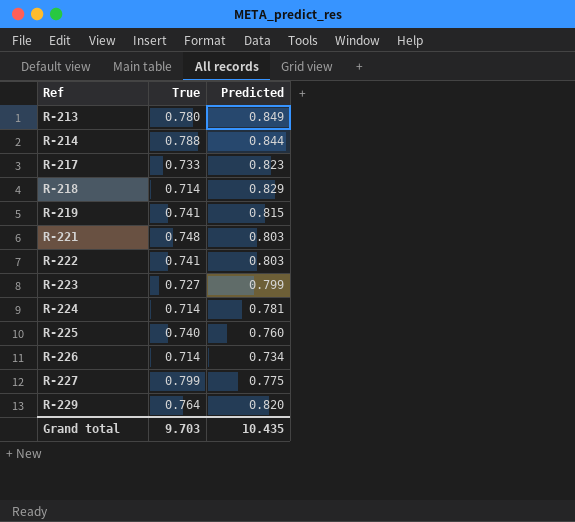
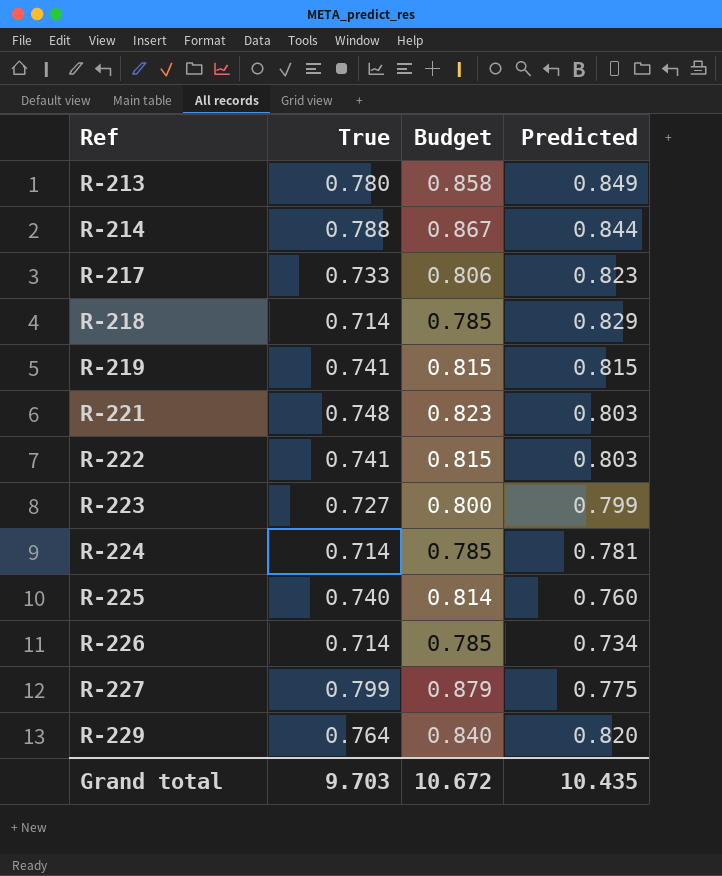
column Budget | formula: none -> [True] * 1.1

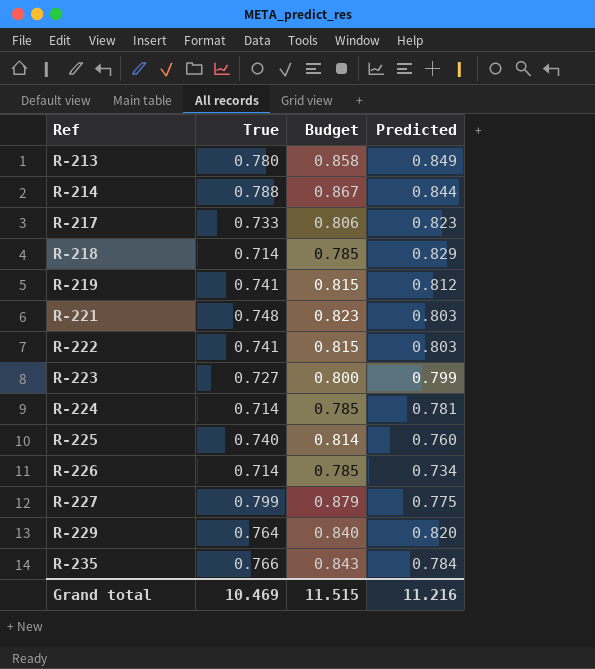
R-219 | Predicted: 0.815 -> 0.812
row R-235: none -> 0.766 | 0.843 | 0.784
Grand total | True: 9.703 -> 10.469
Grand total | Budget: 10.672 -> 11.515
Grand total | Predicted: 10.435 -> 11.216

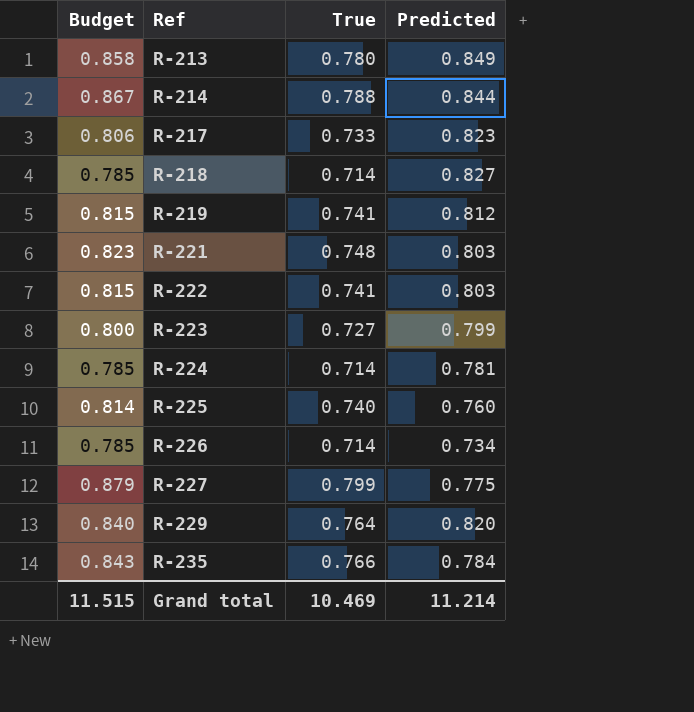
column Budget | position: 3 -> 1
R-218 | Predicted: 0.829 -> 0.827
Grand total | Predicted: 11.216 -> 11.214

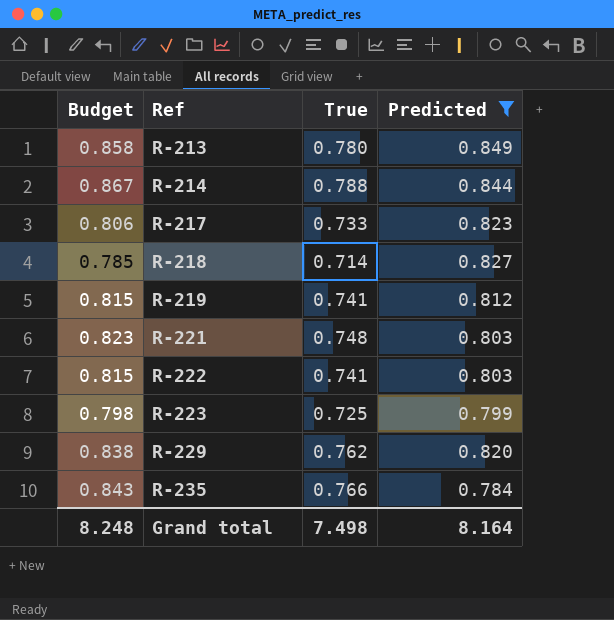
filter: none -> Predicted >= 0.784
R-223 | Budget: 0.800 -> 0.798
R-223 | True: 0.727 -> 0.725
R-229 | Budget: 0.840 -> 0.838
R-229 | True: 0.764 -> 0.762
Grand total | Budget: 11.515 -> 8.248
Grand total | True: 10.469 -> 7.498
Grand total | Predicted: 11.214 -> 8.164

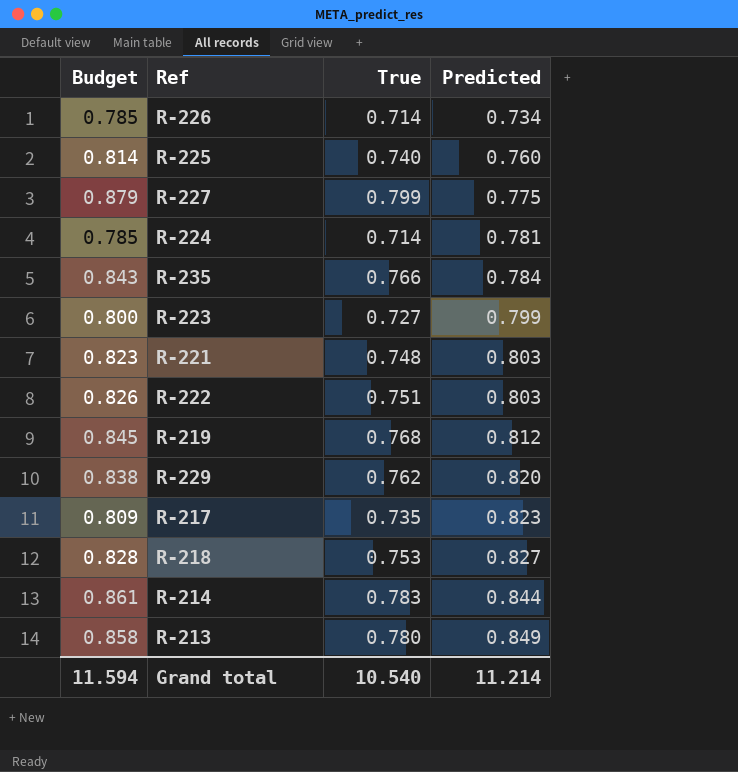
filter: Predicted >= 0.784 -> none
row order: Ref ascending -> Predicted ascending
R-223 | Budget: 0.798 -> 0.800
R-223 | True: 0.725 -> 0.727
R-222 | Budget: 0.815 -> 0.826
R-222 | True: 0.741 -> 0.751
R-219 | Budget: 0.815 -> 0.845
R-219 | True: 0.741 -> 0.768
R-217 | Budget: 0.806 -> 0.809
R-217 | True: 0.733 -> 0.735
R-218 | Budget: 0.785 -> 0.828
R-218 | True: 0.714 -> 0.753
R-214 | Budget: 0.867 -> 0.861
R-214 | True: 0.788 -> 0.783
Grand total | Budget: 8.248 -> 11.594
Grand total | True: 7.498 -> 10.540
Grand total | Predicted: 8.164 -> 11.214

